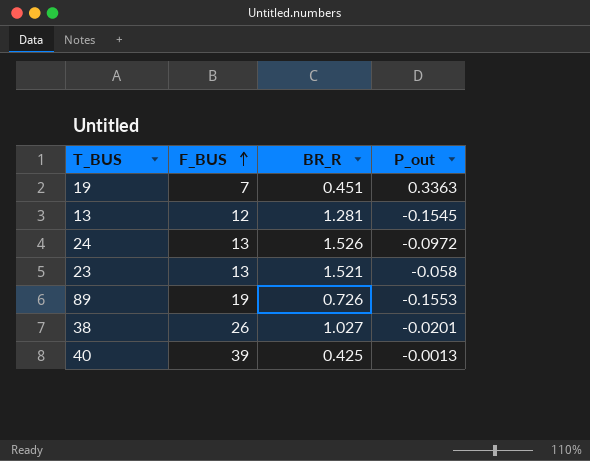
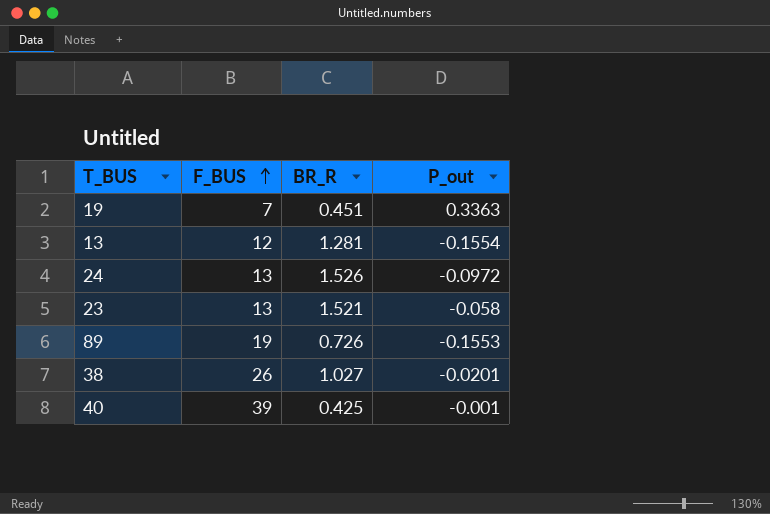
13 | P_out: -0.1545 -> -0.1554
40 | P_out: -0.0013 -> -0.001

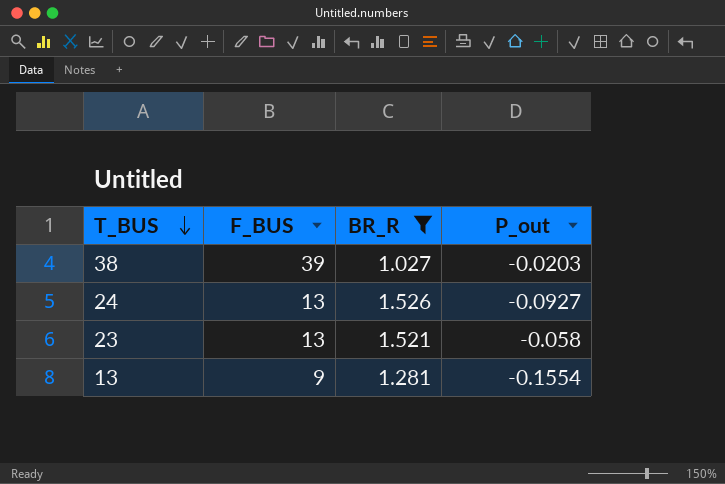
filter: none -> BR_R >= 1.027
row order: F_BUS ascending -> T_BUS descending
38 | F_BUS: 26 -> 39
38 | P_out: -0.0201 -> -0.0203
24 | P_out: -0.0972 -> -0.0927
13 | F_BUS: 12 -> 9

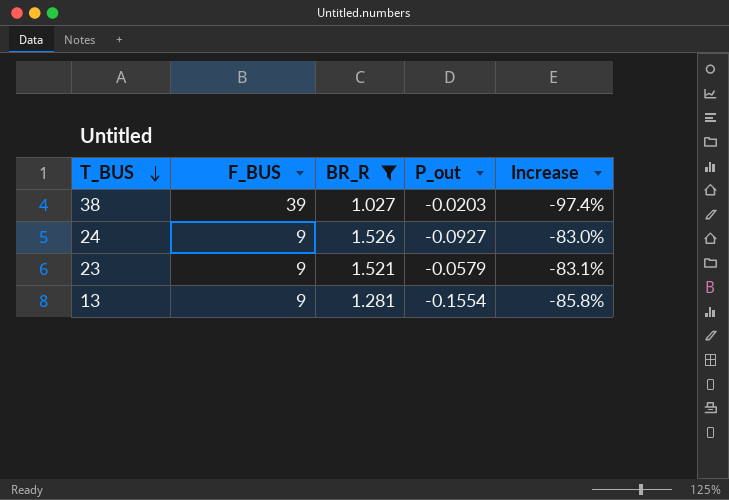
column Increase | formula: none -> ([BR_R] - [F_BUS]) / [F_BUS]
24 | F_BUS: 13 -> 9
23 | F_BUS: 13 -> 9
23 | P_out: -0.058 -> -0.0579

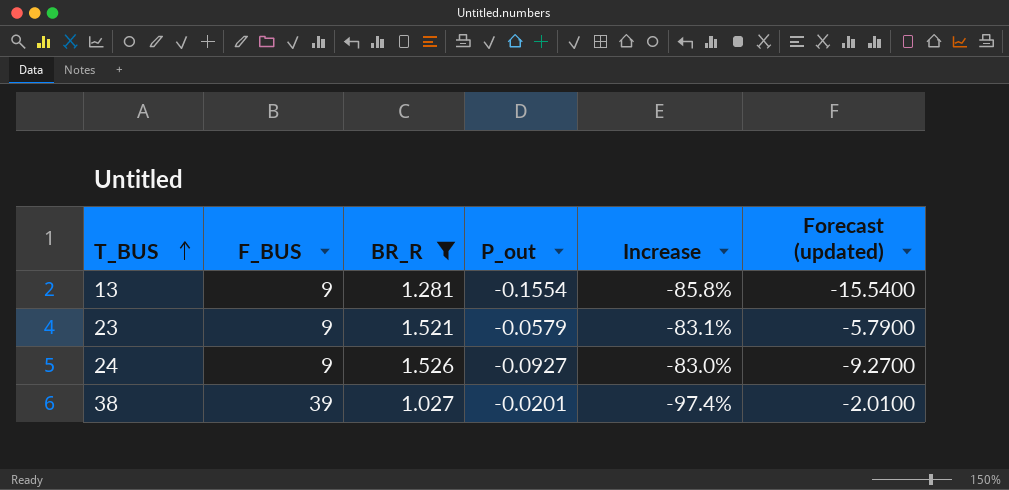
row order: T_BUS descending -> T_BUS ascending
column Forecast (updated) | formula: none -> [P_out] * 100
38 | P_out: -0.0203 -> -0.0201

